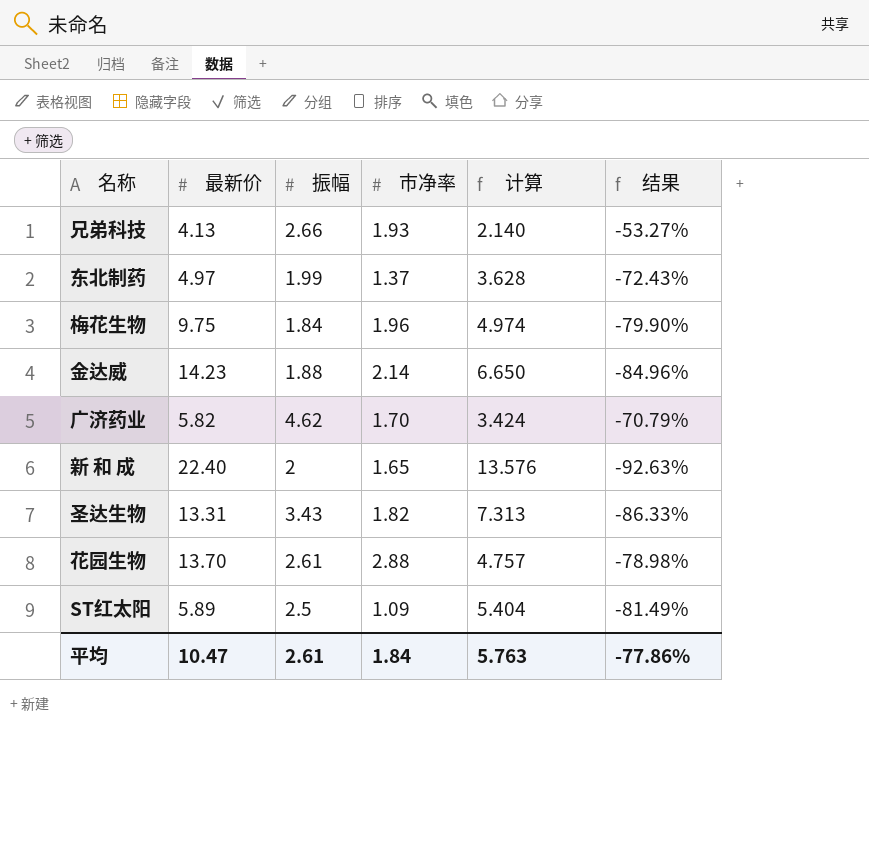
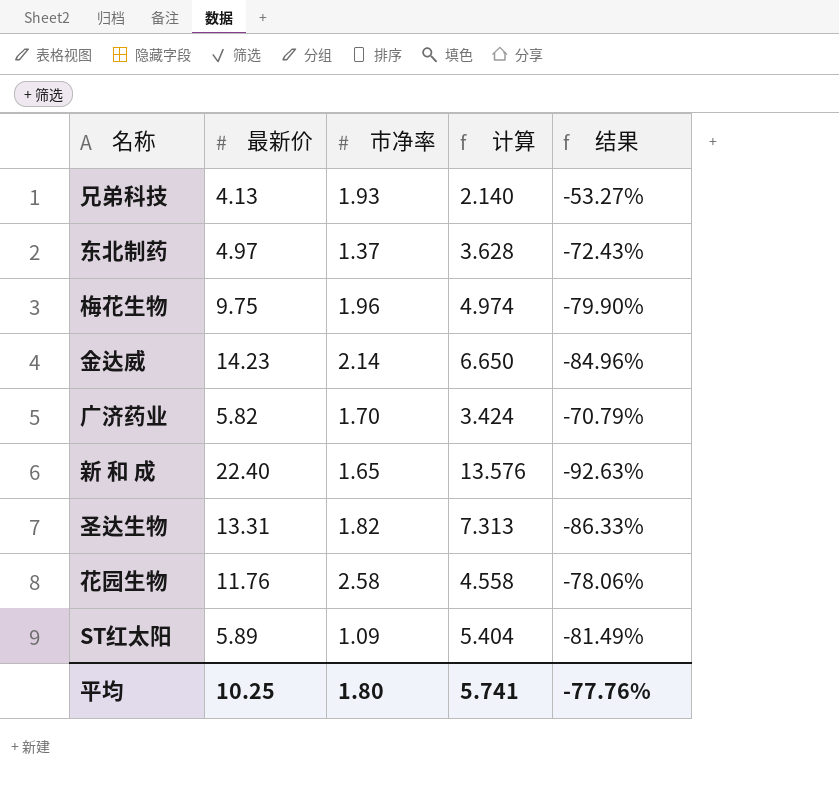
column 振幅 | position: 3 -> none
花园生物 | 最新价: 13.70 -> 11.76
花园生物 | 市净率: 2.88 -> 2.58
花园生物 | 计算: 4.757 -> 4.558
花园生物 | 结果: -78.98% -> -78.06%
平均 | 最新价: 10.47 -> 10.25
平均 | 市净率: 1.84 -> 1.80
平均 | 计算: 5.763 -> 5.741
平均 | 结果: -77.86% -> -77.76%

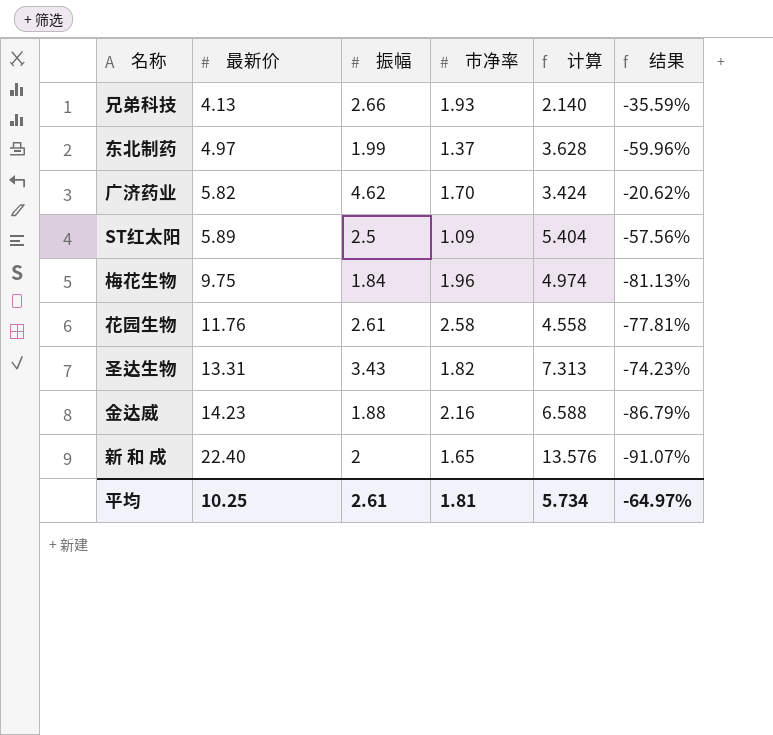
row order: none -> 最新价 ascending
column 振幅 | position: none -> 3
column 结果 | formula: ([市净率] - [最新价]) / [最新价] -> ([振幅] - [最新价]) / [最新价]
金达威 | 市净率: 2.14 -> 2.16
金达威 | 计算: 6.650 -> 6.588
平均 | 市净率: 1.80 -> 1.81
平均 | 计算: 5.741 -> 5.734
平均 | 结果: -77.76% -> -64.97%

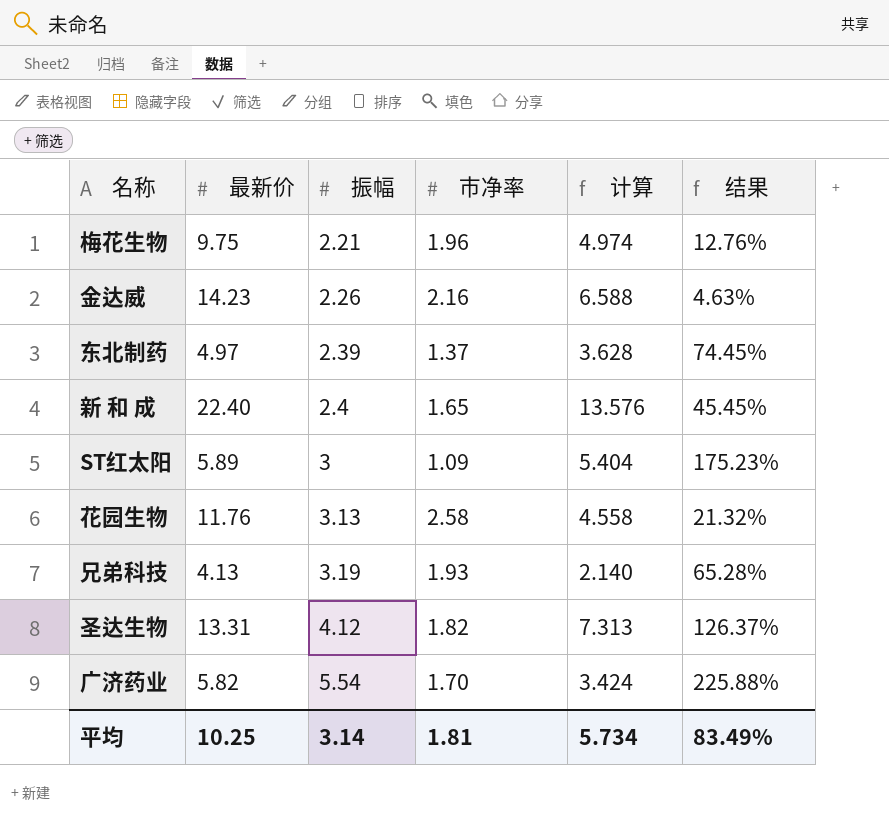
row order: 最新价 ascending -> 振幅 ascending
column 结果 | formula: ([振幅] - [最新价]) / [最新价] -> ([振幅] - [市净率]) / [市净率]
梅花生物 | 振幅: 1.84 -> 2.21
金达威 | 振幅: 1.88 -> 2.26
东北制药 | 振幅: 1.99 -> 2.39
新 和 成 | 振幅: 2 -> 2.4
ST红太阳 | 振幅: 2.5 -> 3
花园生物 | 振幅: 2.61 -> 3.13
兄弟科技 | 振幅: 2.66 -> 3.19
圣达生物 | 振幅: 3.43 -> 4.12
广济药业 | 振幅: 4.62 -> 5.54
平均 | 振幅: 2.61 -> 3.14
平均 | 结果: -64.97% -> 83.49%

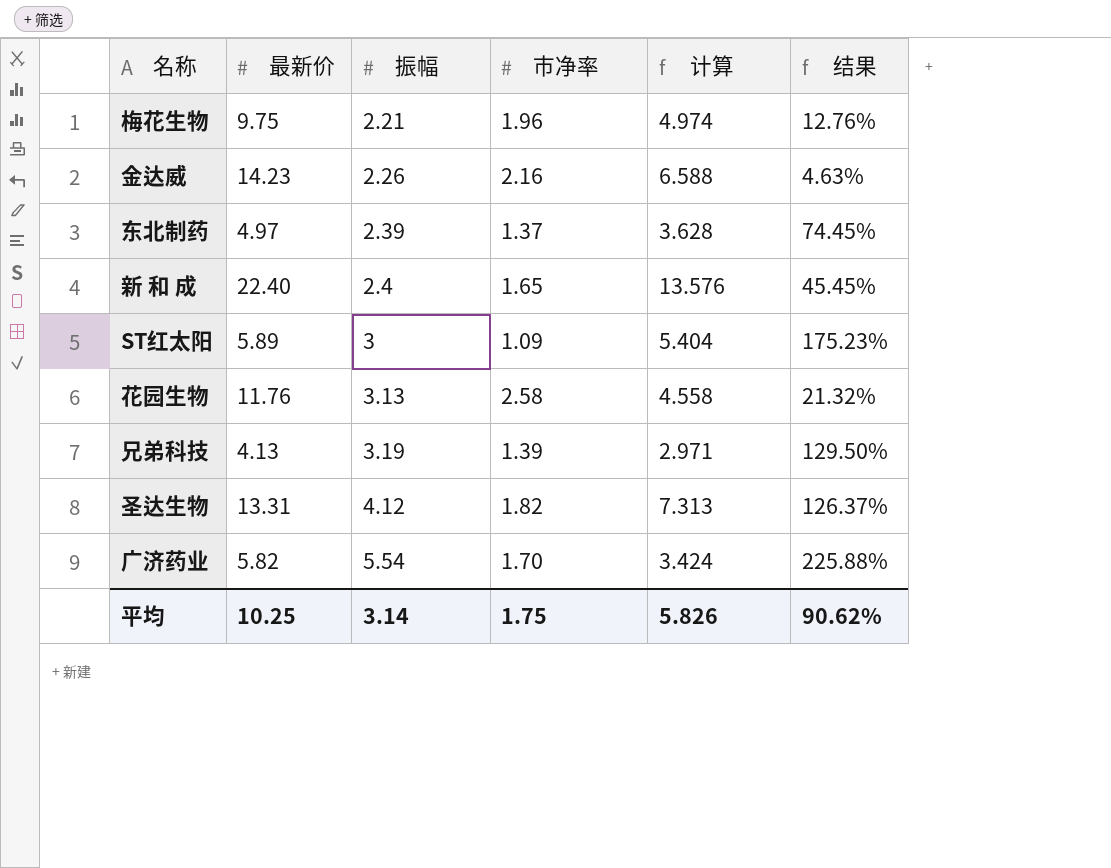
兄弟科技 | 市净率: 1.93 -> 1.39
兄弟科技 | 计算: 2.140 -> 2.971
兄弟科技 | 结果: 65.28% -> 129.50%
平均 | 市净率: 1.81 -> 1.75
平均 | 计算: 5.734 -> 5.826
平均 | 结果: 83.49% -> 90.62%

